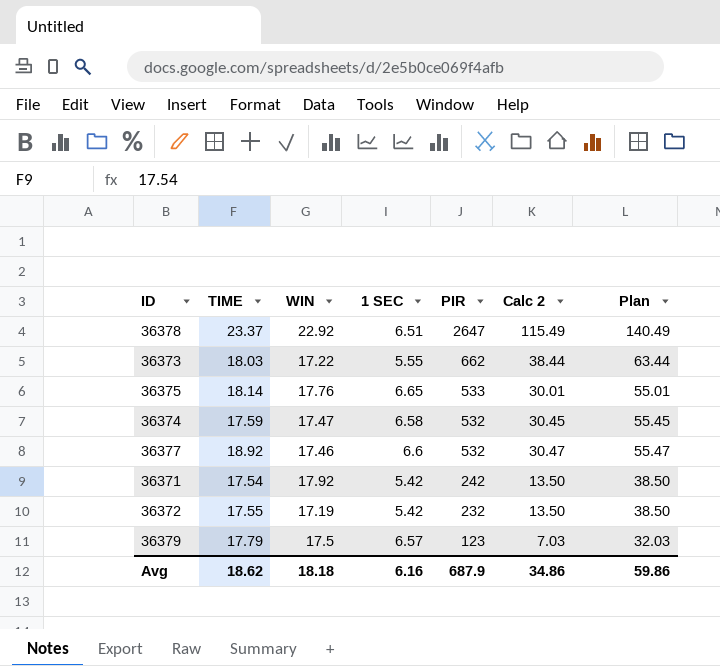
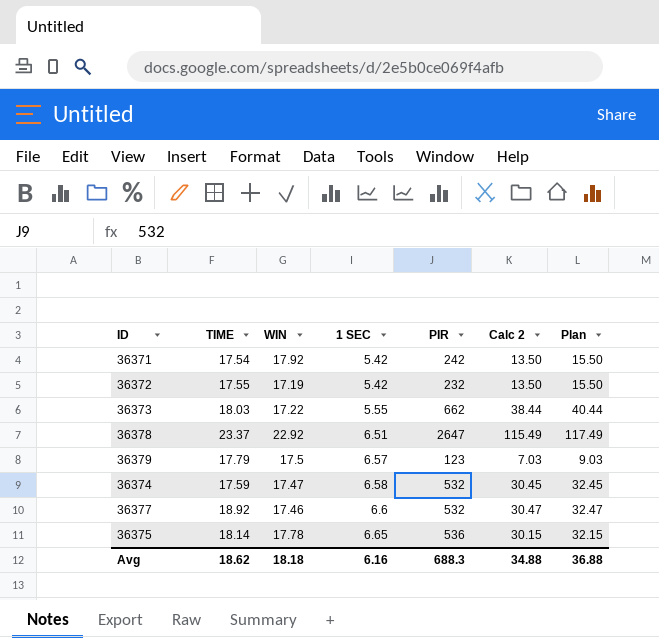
row order: PIR descending -> 1 SEC ascending
column Plan | formula: [Calc 2] + 25 -> [Calc 2] + 2
36375 | WIN: 17.76 -> 17.78
36375 | PIR: 533 -> 536
36375 | Calc 2: 30.01 -> 30.15
Avg | PIR: 687.9 -> 688.3
Avg | Calc 2: 34.86 -> 34.88
Avg | Plan: 59.86 -> 36.88

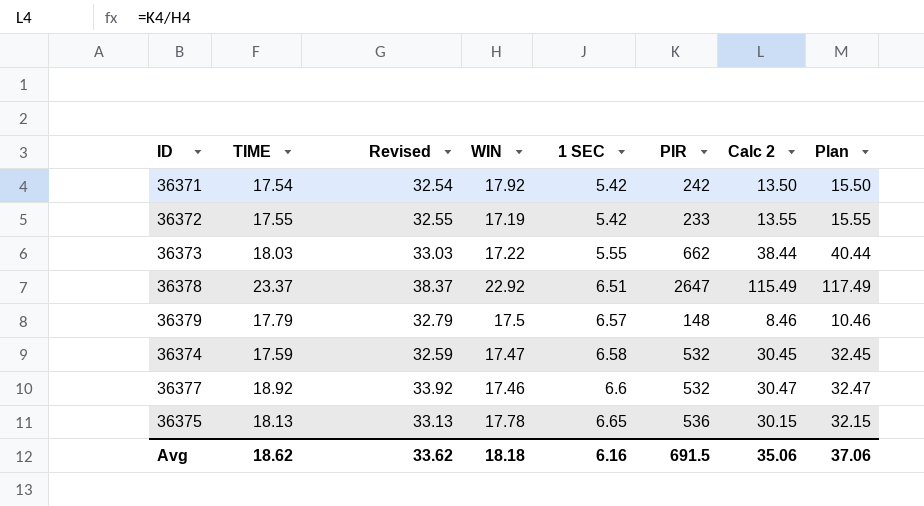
column Revised | formula: none -> [TIME] + 15
36372 | PIR: 232 -> 233
36372 | Calc 2: 13.50 -> 13.55
36372 | Plan: 15.50 -> 15.55
36379 | PIR: 123 -> 148
36379 | Calc 2: 7.03 -> 8.46
36379 | Plan: 9.03 -> 10.46
36375 | TIME: 18.14 -> 18.13
Avg | PIR: 688.3 -> 691.5
Avg | Calc 2: 34.88 -> 35.06
Avg | Plan: 36.88 -> 37.06

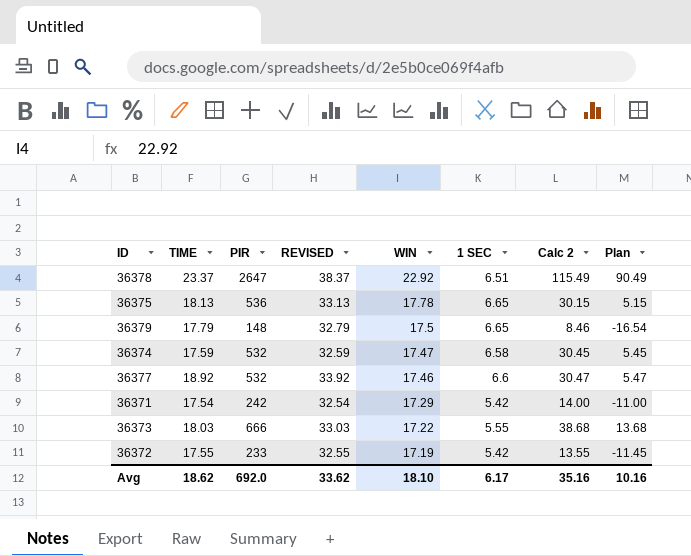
row order: 1 SEC ascending -> WIN descending
column PIR | position: 6 -> 3
column name: Revised -> REVISED
column Plan | formula: [Calc 2] + 2 -> [Calc 2] - 25
36379 | 1 SEC: 6.57 -> 6.65
36371 | WIN: 17.92 -> 17.29
36371 | Calc 2: 13.50 -> 14.00
36373 | PIR: 662 -> 666
36373 | Calc 2: 38.44 -> 38.68
Avg | PIR: 691.5 -> 692.0
Avg | WIN: 18.18 -> 18.10
Avg | 1 SEC: 6.16 -> 6.17
Avg | Calc 2: 35.06 -> 35.16
Avg | Plan: 37.06 -> 10.16

